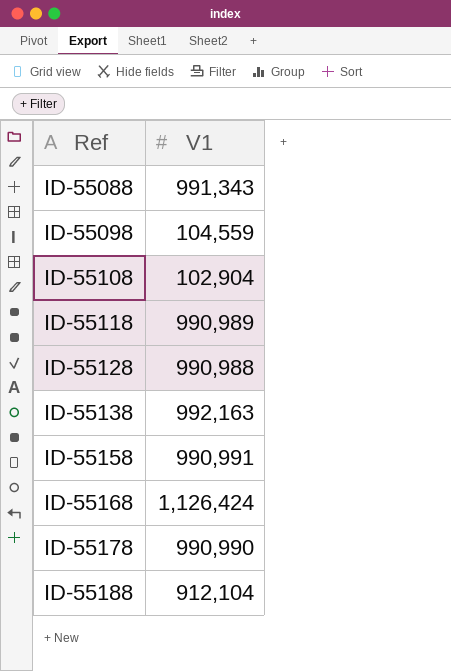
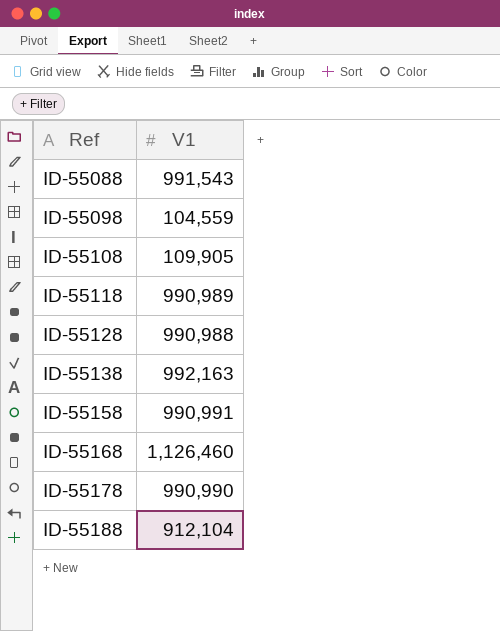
ID-55088 | V1: 991,343 -> 991,543
ID-55108 | V1: 102,904 -> 109,905
ID-55168 | V1: 1,126,424 -> 1,126,460

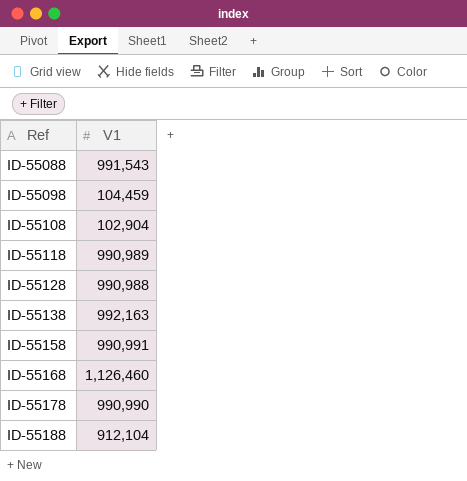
ID-55098 | V1: 104,559 -> 104,459
ID-55108 | V1: 109,905 -> 102,904

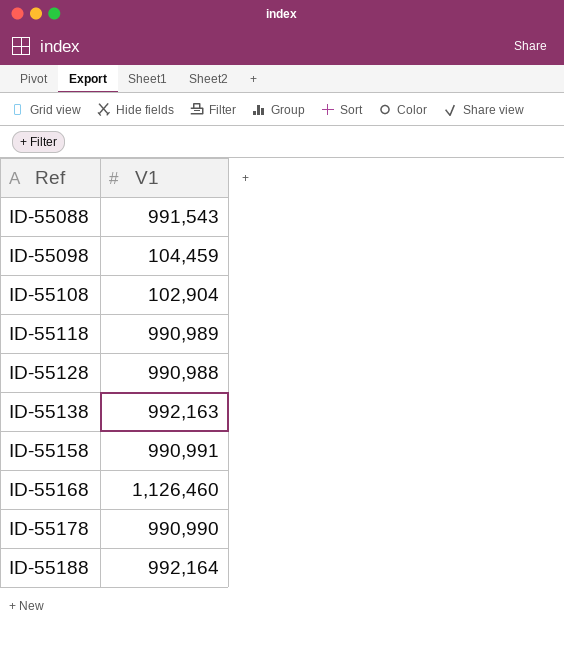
ID-55188 | V1: 912,104 -> 992,164

